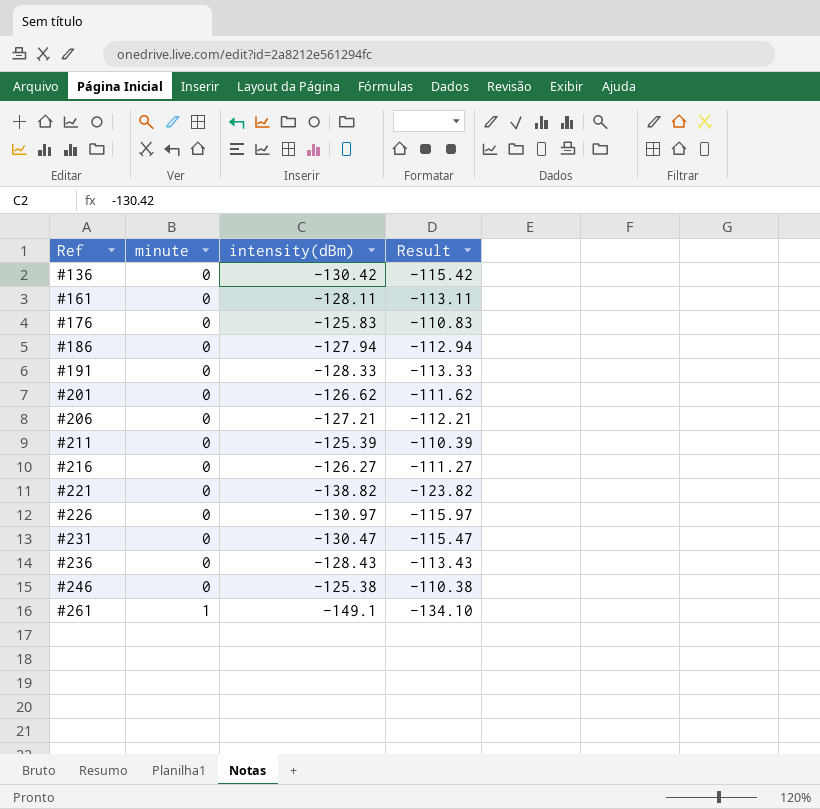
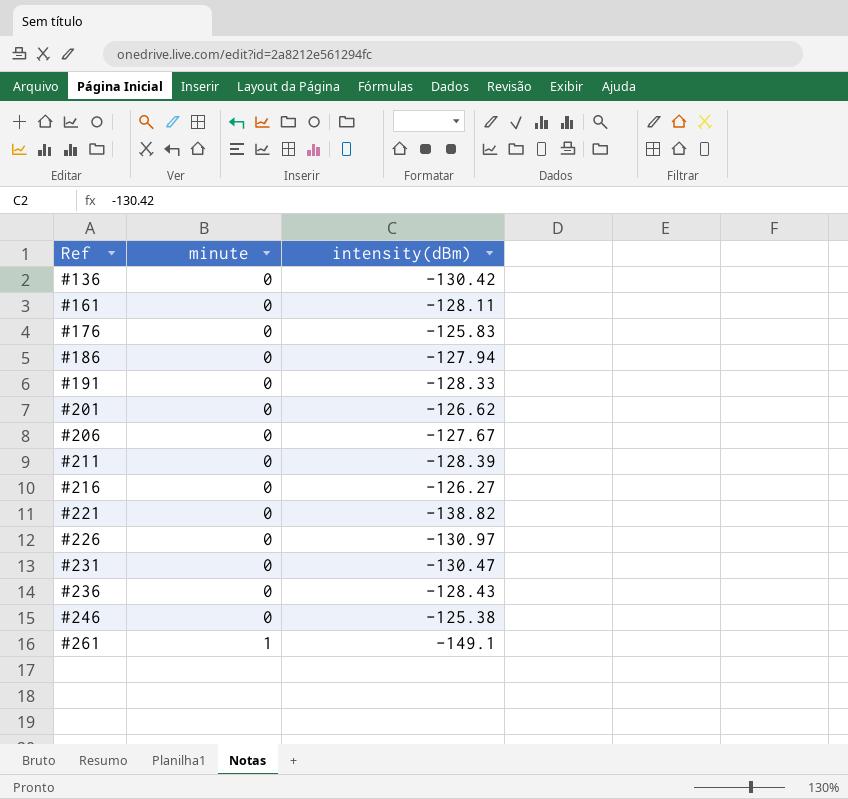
column Result | formula: [intensity(dBm)] + 15 -> none
#206 | intensity(dBm): -127.21 -> -127.67
#211 | intensity(dBm): -125.39 -> -128.39

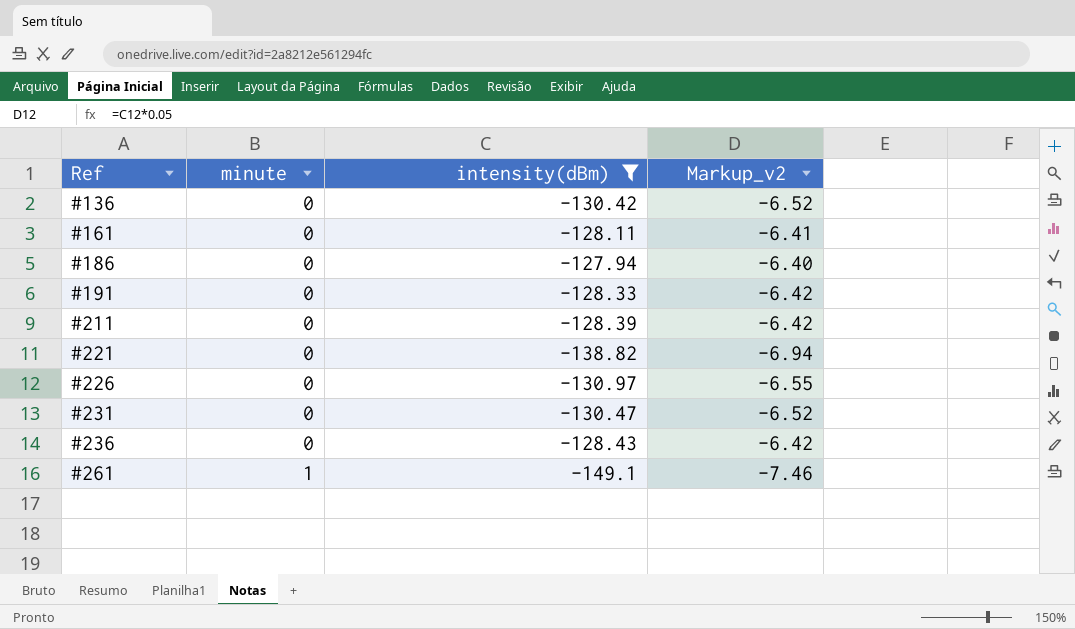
filter: none -> intensity(dBm) <= -127.94
column Markup_v2 | formula: none -> [intensity(dBm)] * 0.05

